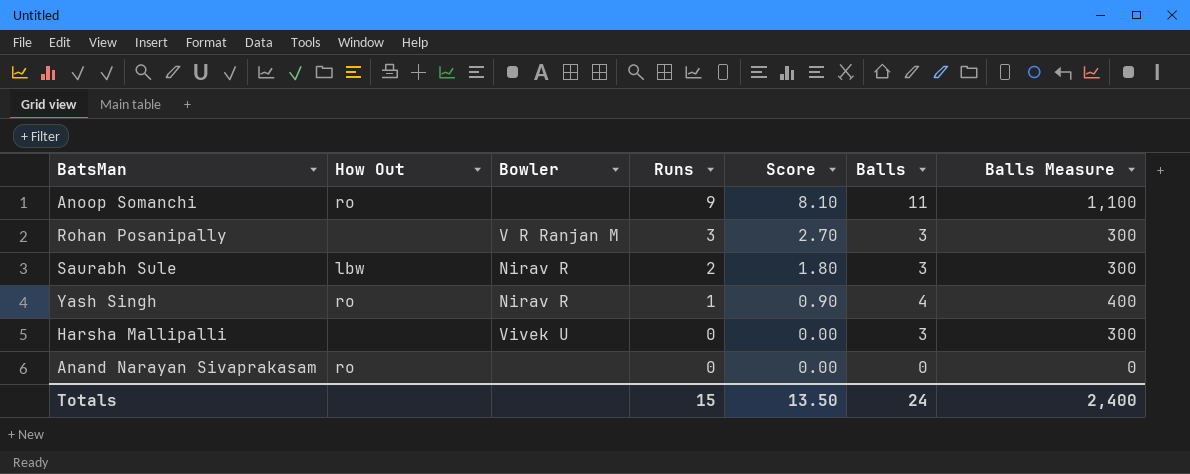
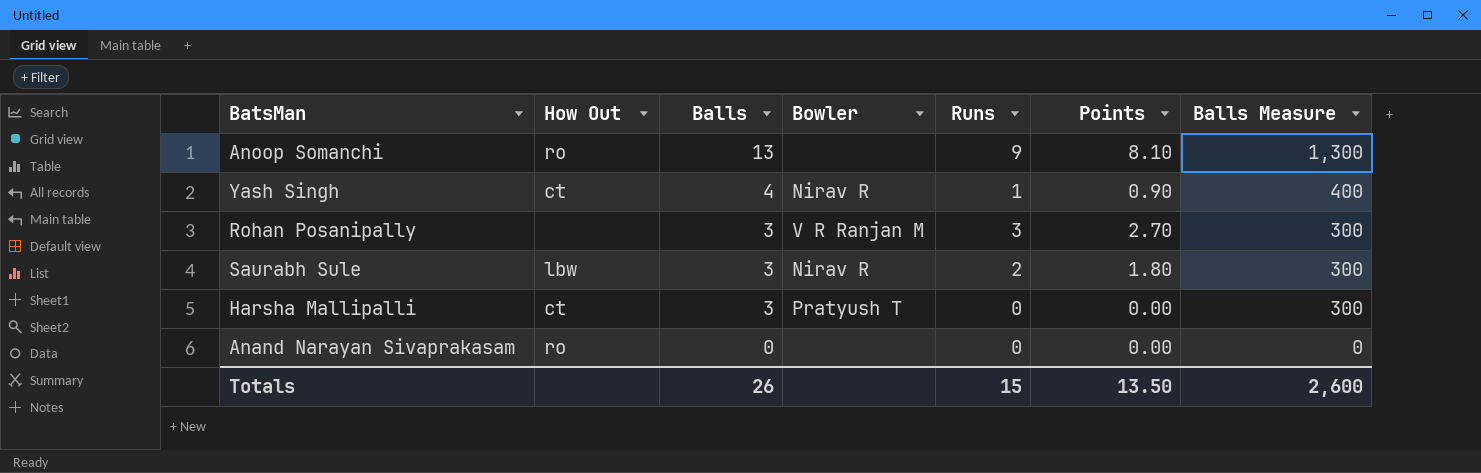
row order: Runs descending -> Balls descending
column Balls | position: 6 -> 3
column name: Score -> Points
Anoop Somanchi | Balls: 11 -> 13
Anoop Somanchi | Balls Measure: 1,100 -> 1,300
Yash Singh | How Out: ro -> ct
Harsha Mallipalli | How Out: none -> ct
Harsha Mallipalli | Bowler: Vivek U -> Pratyush T
Totals | Balls: 24 -> 26
Totals | Balls Measure: 2,400 -> 2,600

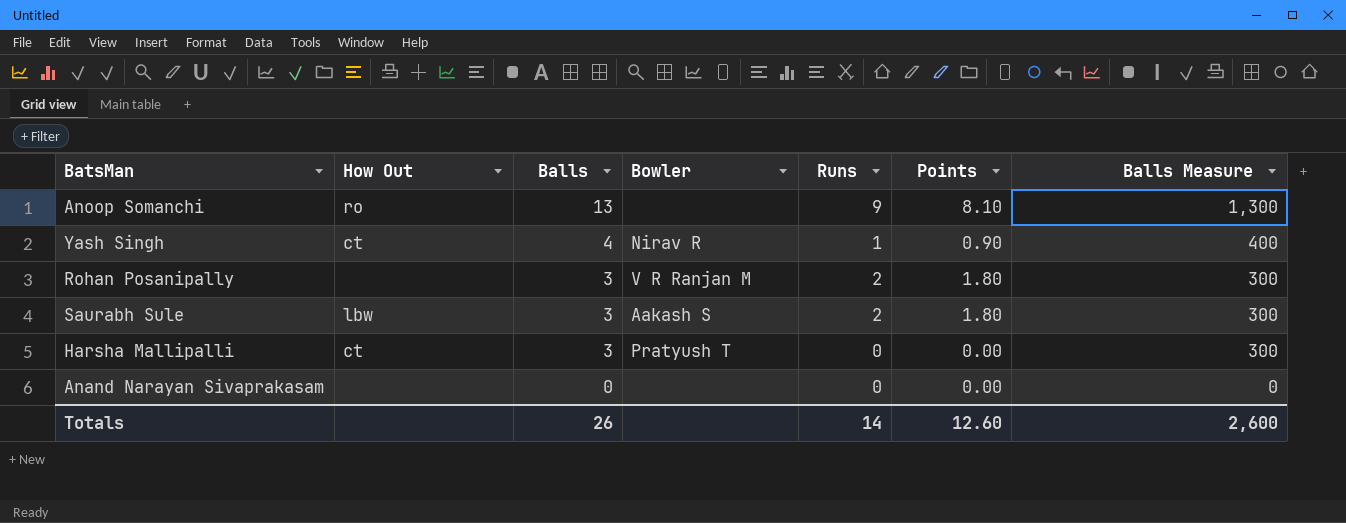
Rohan Posanipally | Runs: 3 -> 2
Rohan Posanipally | Points: 2.70 -> 1.80
Saurabh Sule | Bowler: Nirav R -> Aakash S
Anand Narayan Sivaprakasam | How Out: ro -> none
Totals | Runs: 15 -> 14
Totals | Points: 13.50 -> 12.60

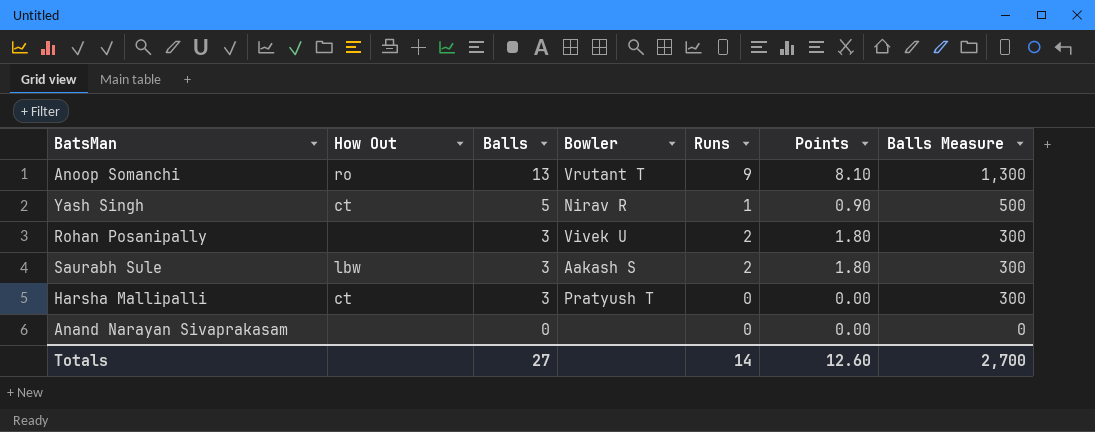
Anoop Somanchi | Bowler: none -> Vrutant T
Yash Singh | Balls: 4 -> 5
Yash Singh | Balls Measure: 400 -> 500
Rohan Posanipally | Bowler: V R Ranjan M -> Vivek U
Totals | Balls: 26 -> 27
Totals | Balls Measure: 2,600 -> 2,700

